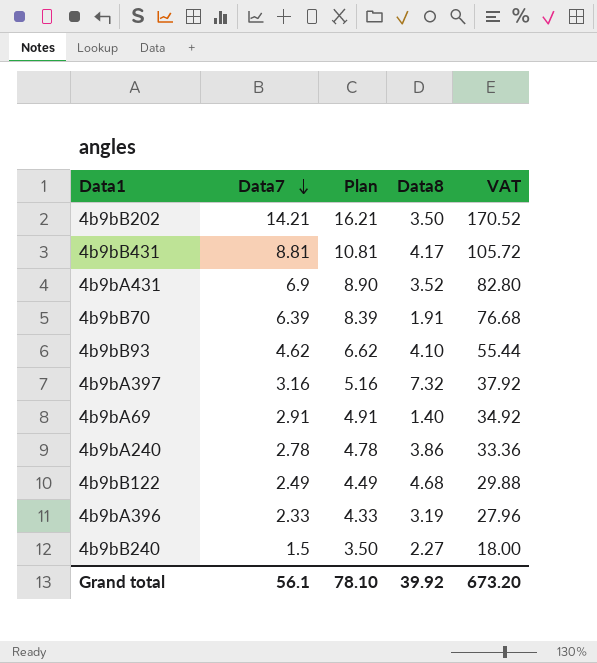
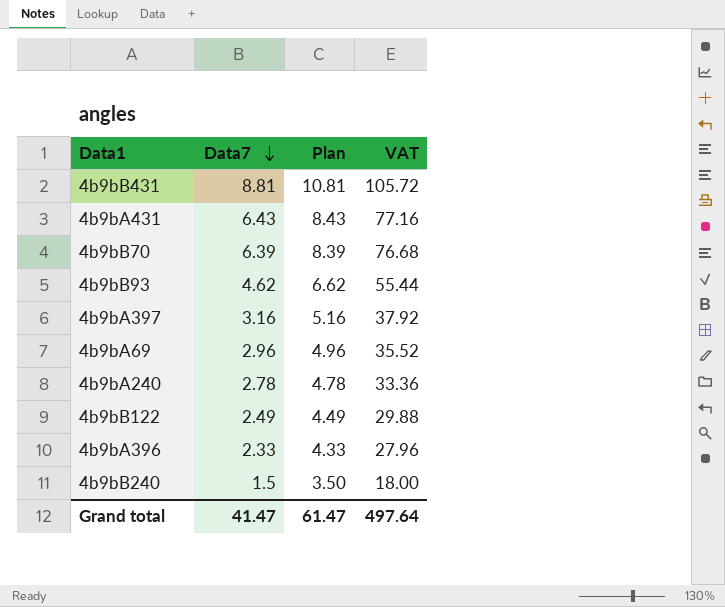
column Data8 | position: 4 -> none
row 4b9bB202: 14.21 | 16.21 | 3.50 | 170.52 -> none
4b9bA431 | Data7: 6.9 -> 6.43
4b9bA431 | Plan: 8.90 -> 8.43
4b9bA431 | VAT: 82.80 -> 77.16
4b9bA69 | Data7: 2.91 -> 2.96
4b9bA69 | Plan: 4.91 -> 4.96
4b9bA69 | VAT: 34.92 -> 35.52
Grand total | Data7: 56.1 -> 41.47
Grand total | Plan: 78.10 -> 61.47
Grand total | VAT: 673.20 -> 497.64

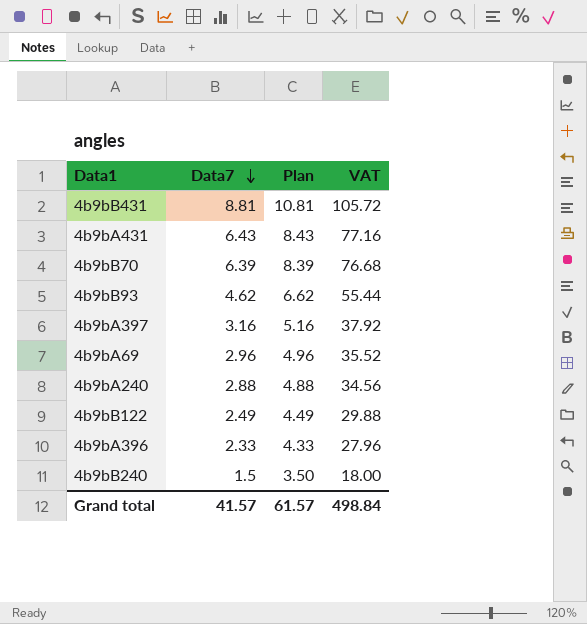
4b9bA240 | Data7: 2.78 -> 2.88
4b9bA240 | Plan: 4.78 -> 4.88
4b9bA240 | VAT: 33.36 -> 34.56
Grand total | Data7: 41.47 -> 41.57
Grand total | Plan: 61.47 -> 61.57
Grand total | VAT: 497.64 -> 498.84

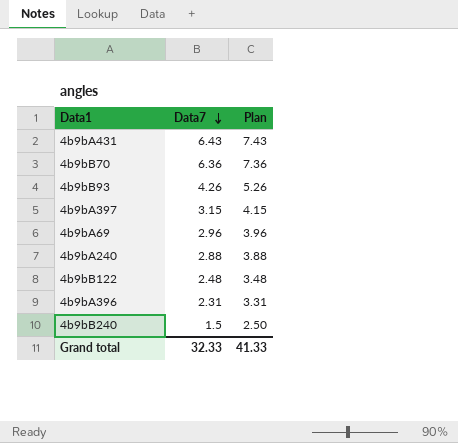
column VAT | formula: [Data7] * 12 -> none
column Plan | formula: [Data7] + 2 -> [Data7] + 1
row 4b9bB431: 8.81 | 10.81 | 105.72 -> none
4b9bB70 | Data7: 6.39 -> 6.36
4b9bB93 | Data7: 4.62 -> 4.26
4b9bA397 | Data7: 3.16 -> 3.15
4b9bB122 | Data7: 2.49 -> 2.48
4b9bA396 | Data7: 2.33 -> 2.31
Grand total | Data7: 41.57 -> 32.33
Grand total | Plan: 61.57 -> 41.33

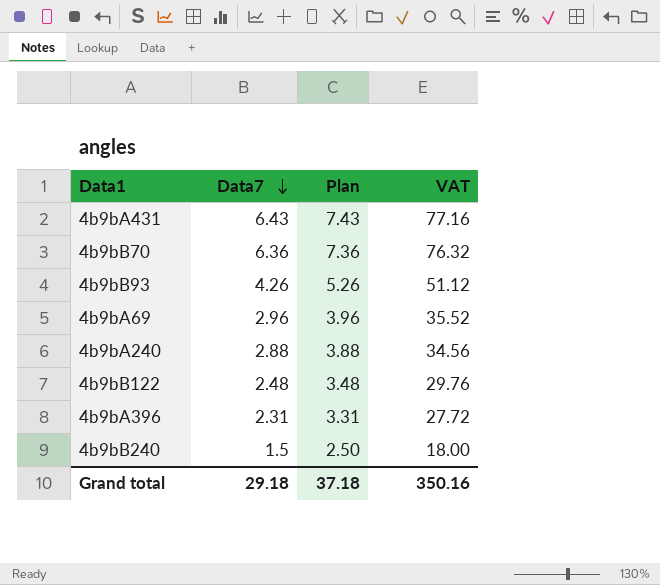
column VAT | formula: none -> [Data7] * 12
row 4b9bA397: 3.15 | 4.15 -> none
Grand total | Data7: 32.33 -> 29.18
Grand total | Plan: 41.33 -> 37.18

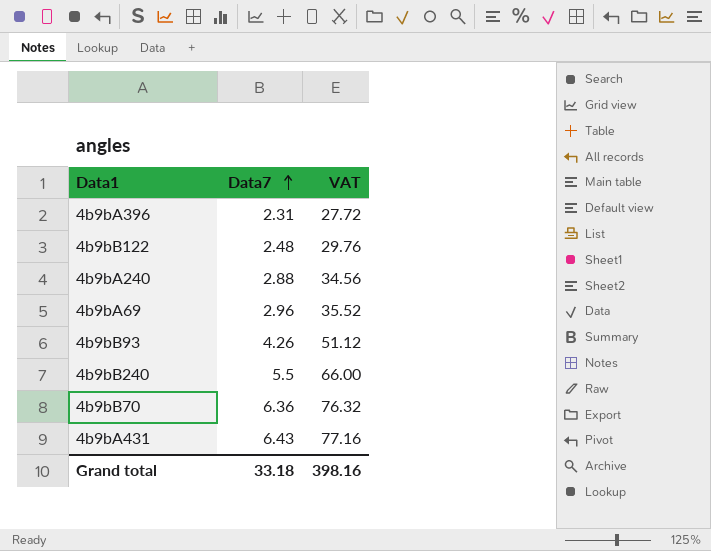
row order: Data7 descending -> Data7 ascending
column Plan | formula: [Data7] + 1 -> none
4b9bB240 | Data7: 1.5 -> 5.5
4b9bB240 | VAT: 18.00 -> 66.00
Grand total | Data7: 29.18 -> 33.18
Grand total | VAT: 350.16 -> 398.16

